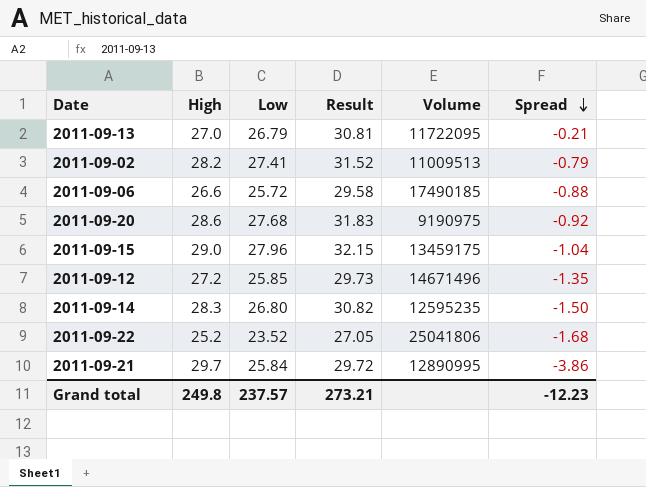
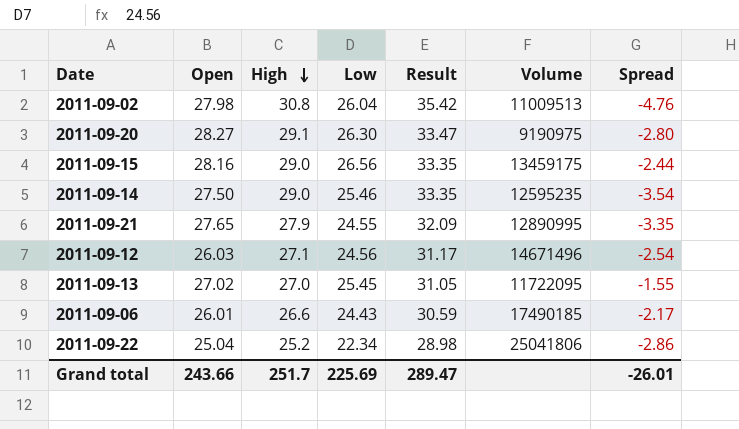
row order: Spread descending -> High descending
column Open | position: none -> 2
column Result | formula: [Low] * 1.15 -> [High] * 1.15
2011-09-02 | High: 28.2 -> 30.8
2011-09-02 | Low: 27.41 -> 26.04
2011-09-02 | Spread: -0.79 -> -4.76
2011-09-20 | High: 28.6 -> 29.1
2011-09-20 | Low: 27.68 -> 26.30
2011-09-20 | Spread: -0.92 -> -2.80
2011-09-15 | Low: 27.96 -> 26.56
2011-09-15 | Spread: -1.04 -> -2.44
2011-09-14 | High: 28.3 -> 29.0
2011-09-14 | Low: 26.80 -> 25.46
2011-09-14 | Spread: -1.50 -> -3.54
2011-09-21 | High: 29.7 -> 27.9
2011-09-21 | Low: 25.84 -> 24.55
2011-09-21 | Spread: -3.86 -> -3.35
2011-09-12 | High: 27.2 -> 27.1
2011-09-12 | Low: 25.85 -> 24.56
2011-09-12 | Spread: -1.35 -> -2.54
2011-09-13 | Low: 26.79 -> 25.45
2011-09-13 | Spread: -0.21 -> -1.55
2011-09-06 | Low: 25.72 -> 24.43
2011-09-06 | Spread: -0.88 -> -2.17
2011-09-22 | Low: 23.52 -> 22.34
2011-09-22 | Spread: -1.68 -> -2.86
Grand total | High: 249.8 -> 251.7
Grand total | Low: 237.57 -> 225.69
Grand total | Result: 273.21 -> 289.47
Grand total | Spread: -12.23 -> -26.01

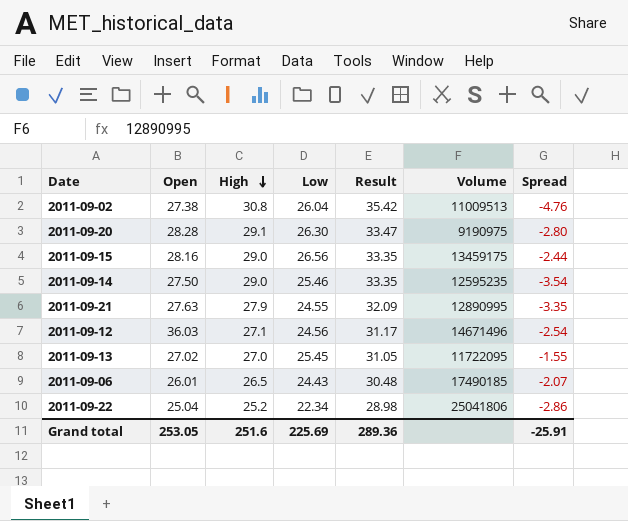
2011-09-02 | Open: 27.98 -> 27.38
2011-09-20 | Open: 28.27 -> 28.28
2011-09-21 | Open: 27.65 -> 27.63
2011-09-12 | Open: 26.03 -> 36.03
2011-09-06 | High: 26.6 -> 26.5
2011-09-06 | Result: 30.59 -> 30.48
2011-09-06 | Spread: -2.17 -> -2.07
Grand total | Open: 243.66 -> 253.05
Grand total | High: 251.7 -> 251.6
Grand total | Result: 289.47 -> 289.36
Grand total | Spread: -26.01 -> -25.91

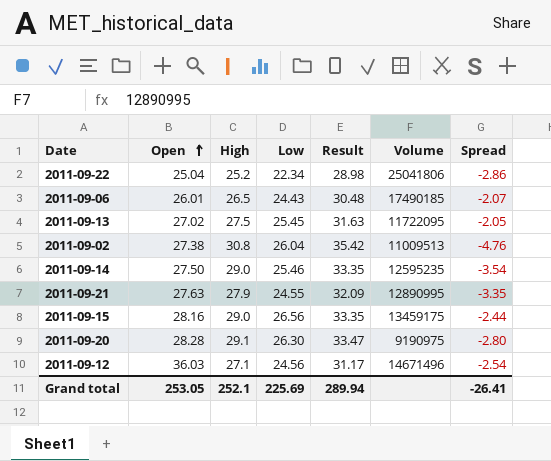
row order: High descending -> Open ascending
2011-09-13 | High: 27.0 -> 27.5
2011-09-13 | Result: 31.05 -> 31.63
2011-09-13 | Spread: -1.55 -> -2.05
Grand total | High: 251.6 -> 252.1
Grand total | Result: 289.36 -> 289.94
Grand total | Spread: -25.91 -> -26.41

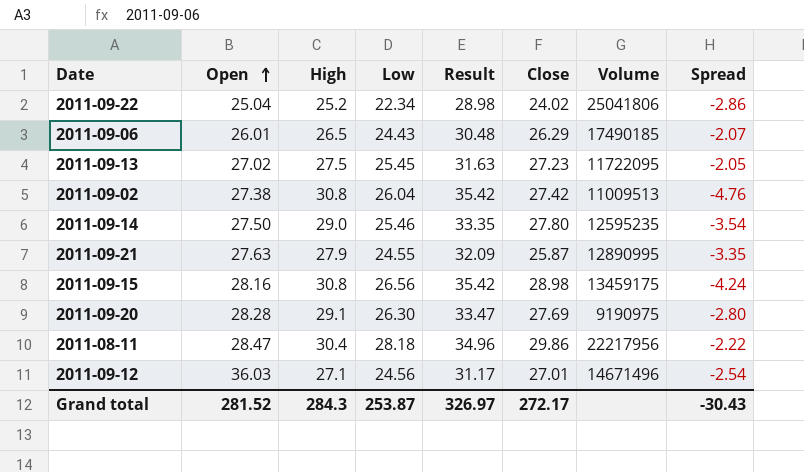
column Close | position: none -> 6
2011-09-15 | High: 29.0 -> 30.8
2011-09-15 | Result: 33.35 -> 35.42
2011-09-15 | Spread: -2.44 -> -4.24
row 2011-08-11: none -> 28.47 | 30.4 | 28.18 | 34.96 | 29.86 | 22217956 | -2.22
Grand total | Open: 253.05 -> 281.52
Grand total | High: 252.1 -> 284.3
Grand total | Low: 225.69 -> 253.87
Grand total | Result: 289.94 -> 326.97
Grand total | Spread: -26.41 -> -30.43

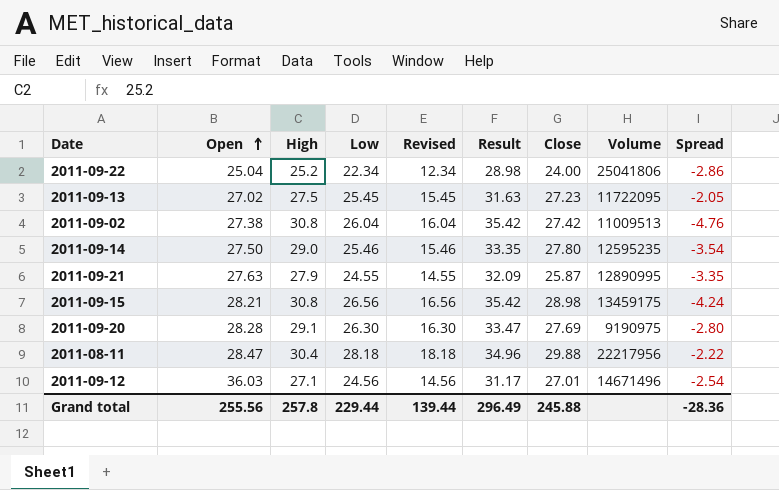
column Revised | formula: none -> [Low] - 10
row 2011-09-06: 26.01 | 26.5 | 24.43 | 30.48 | 26.29 | 17490185 | -2.07 -> none
2011-09-22 | Close: 24.02 -> 24.00
2011-09-15 | Open: 28.16 -> 28.21
2011-08-11 | Close: 29.86 -> 29.88
Grand total | Open: 281.52 -> 255.56
Grand total | High: 284.3 -> 257.8
Grand total | Low: 253.87 -> 229.44
Grand total | Result: 326.97 -> 296.49
Grand total | Close: 272.17 -> 245.88
Grand total | Spread: -30.43 -> -28.36

